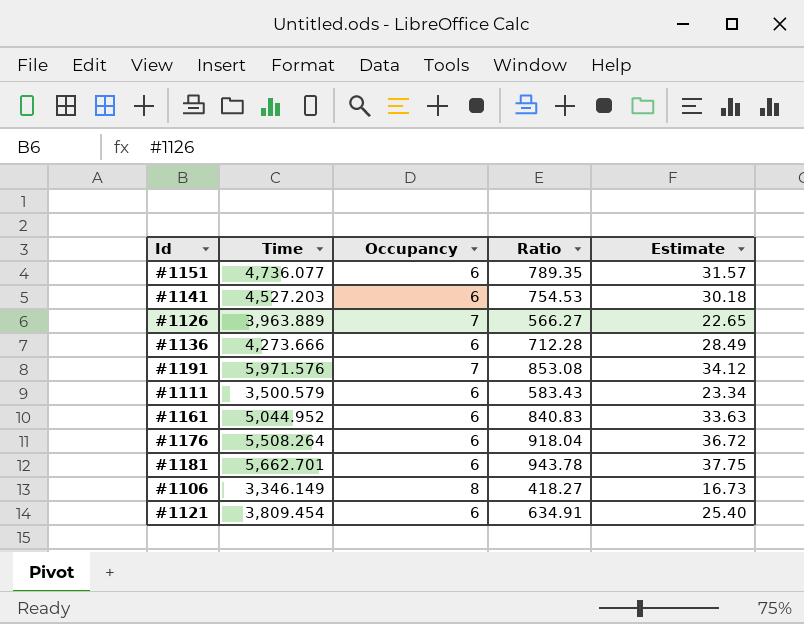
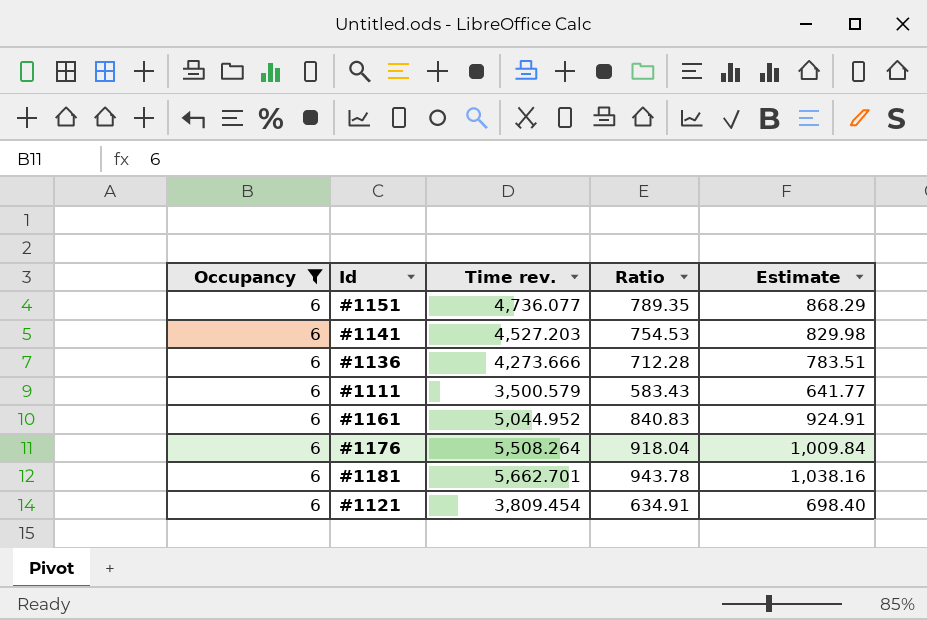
filter: none -> Occupancy = 6
column Occupancy | position: 3 -> 1
column name: Time -> Time rev.
column Estimate | formula: [Ratio] * 0.04 -> [Ratio] * 1.1

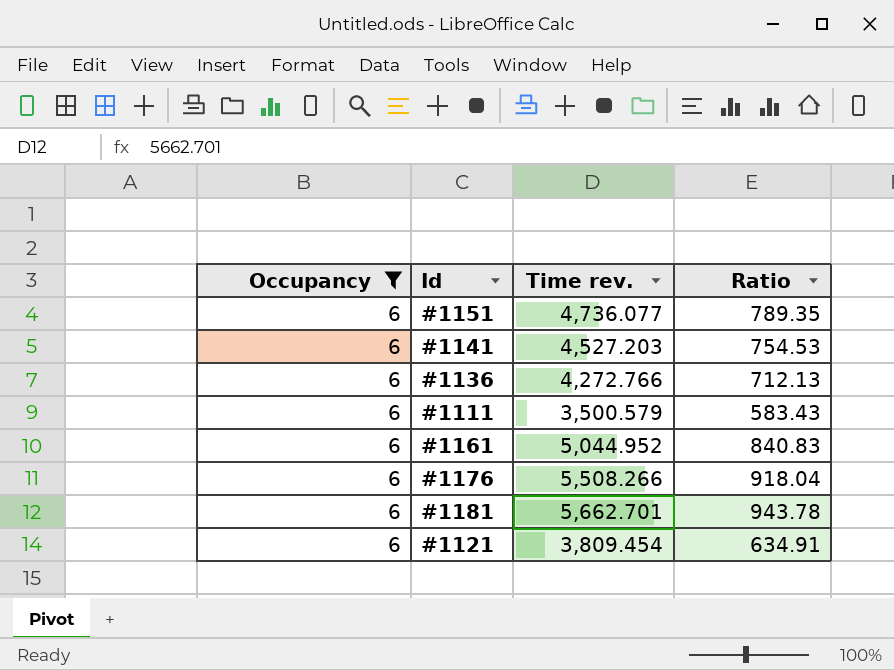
column Estimate | formula: [Ratio] * 1.1 -> none
#1136 | Time rev.: 4,273.666 -> 4,272.766
#1136 | Ratio: 712.28 -> 712.13
#1176 | Time rev.: 5,508.264 -> 5,508.266

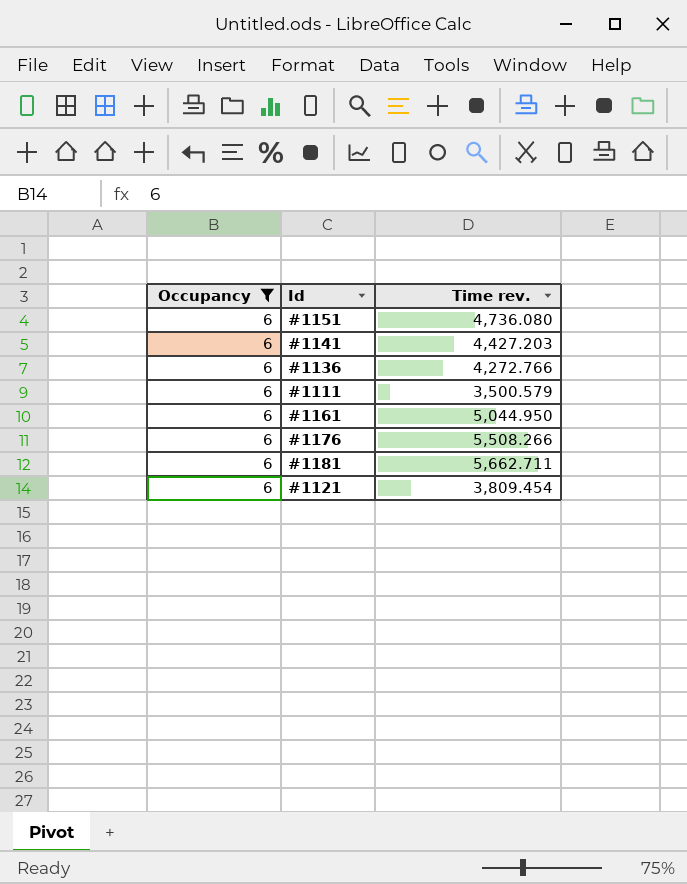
column Ratio | formula: [Time rev.] / [Occupancy] -> none
#1151 | Time rev.: 4,736.077 -> 4,736.080
#1141 | Time rev.: 4,527.203 -> 4,427.203
#1161 | Time rev.: 5,044.952 -> 5,044.950
#1181 | Time rev.: 5,662.701 -> 5,662.711

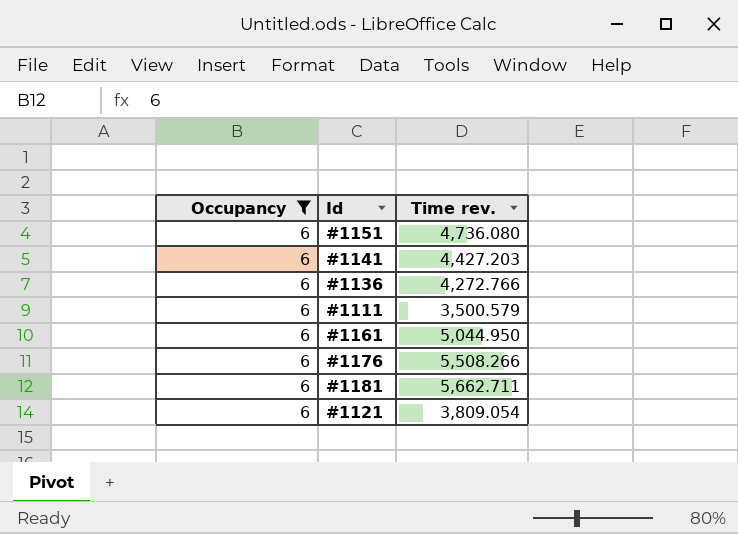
#1121 | Time rev.: 3,809.454 -> 3,809.054

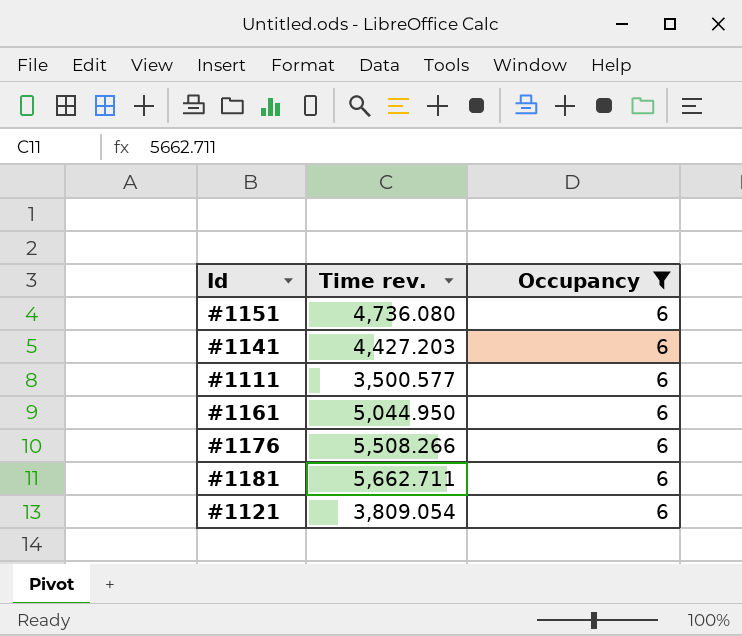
column Occupancy | position: 1 -> 3
row #1136: 6 | 4,272.766 -> none
#1111 | Time rev.: 3,500.579 -> 3,500.577

